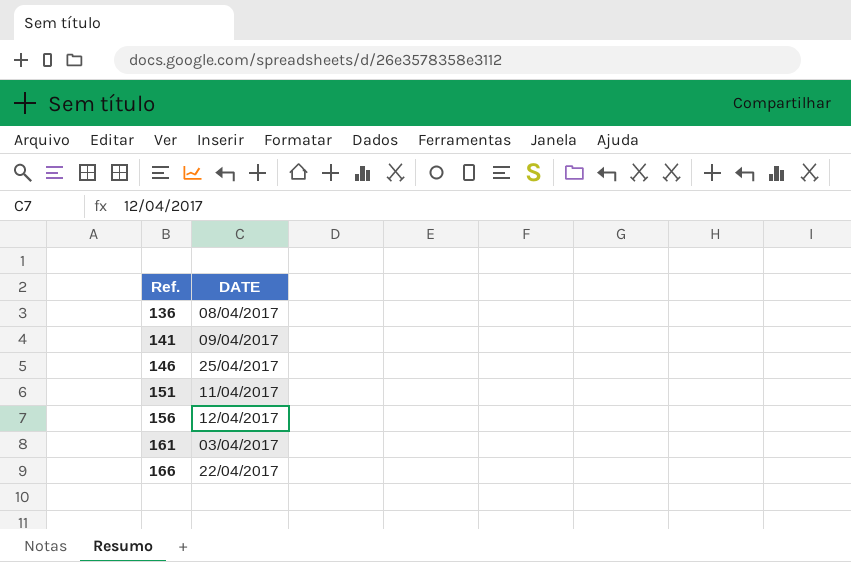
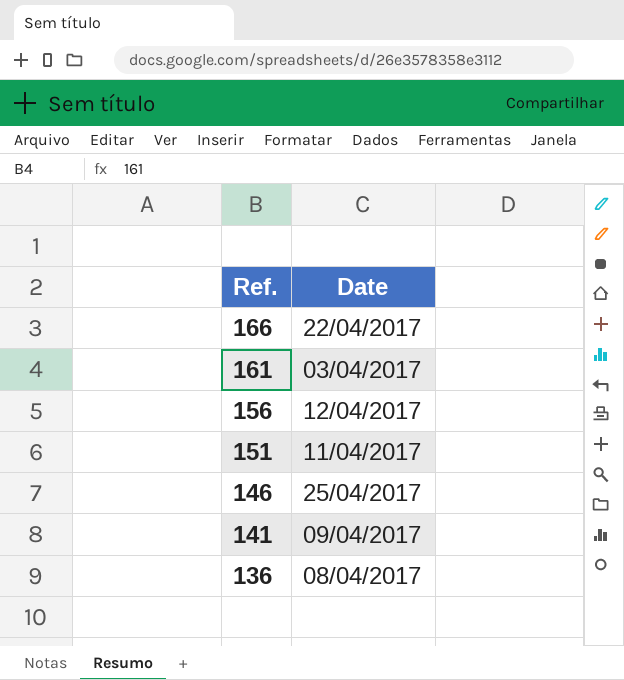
row order: Ref. ascending -> Ref. descending
column name: DATE -> Date

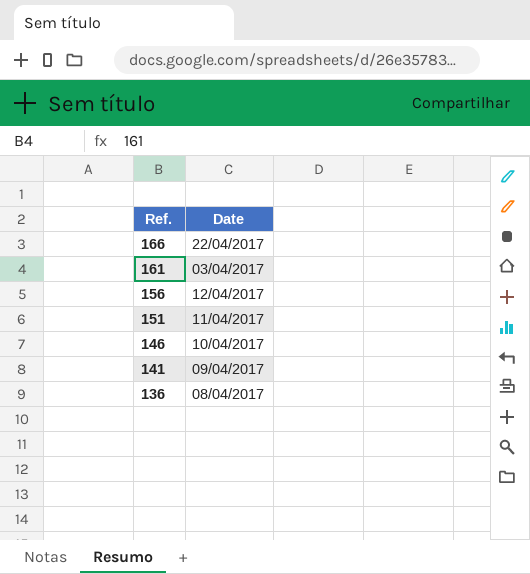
146 | Date: 25/04/2017 -> 10/04/2017

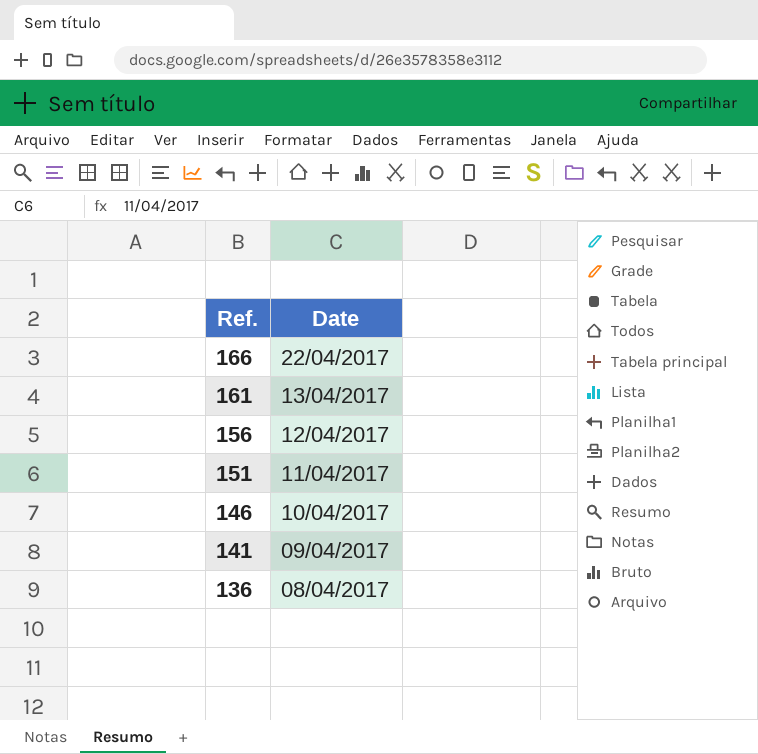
161 | Date: 03/04/2017 -> 13/04/2017

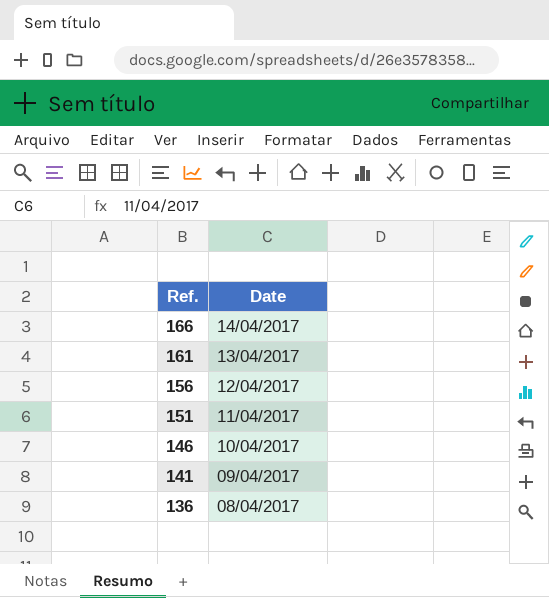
166 | Date: 22/04/2017 -> 14/04/2017

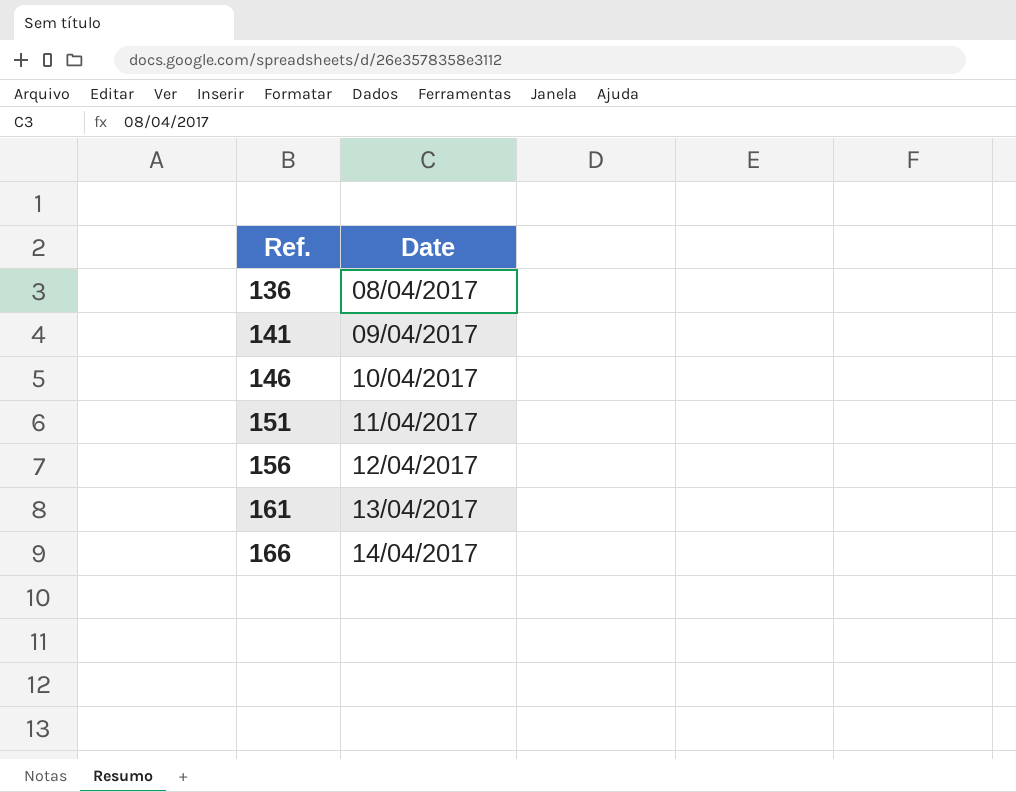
row order: Ref. descending -> Ref. ascending

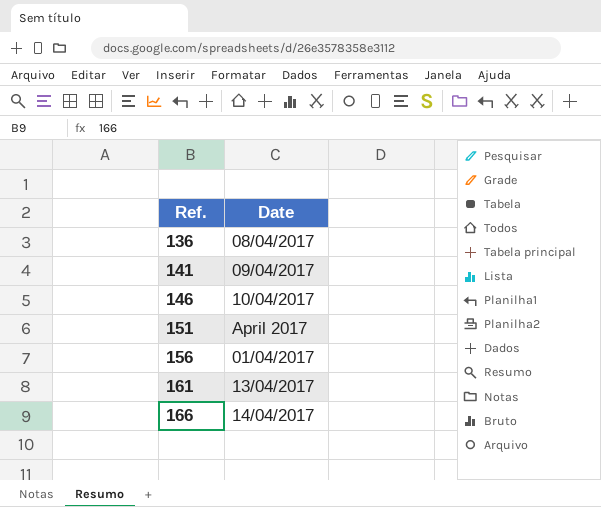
151 | Date: 11/04/2017 -> April 2017
156 | Date: 12/04/2017 -> 01/04/2017

